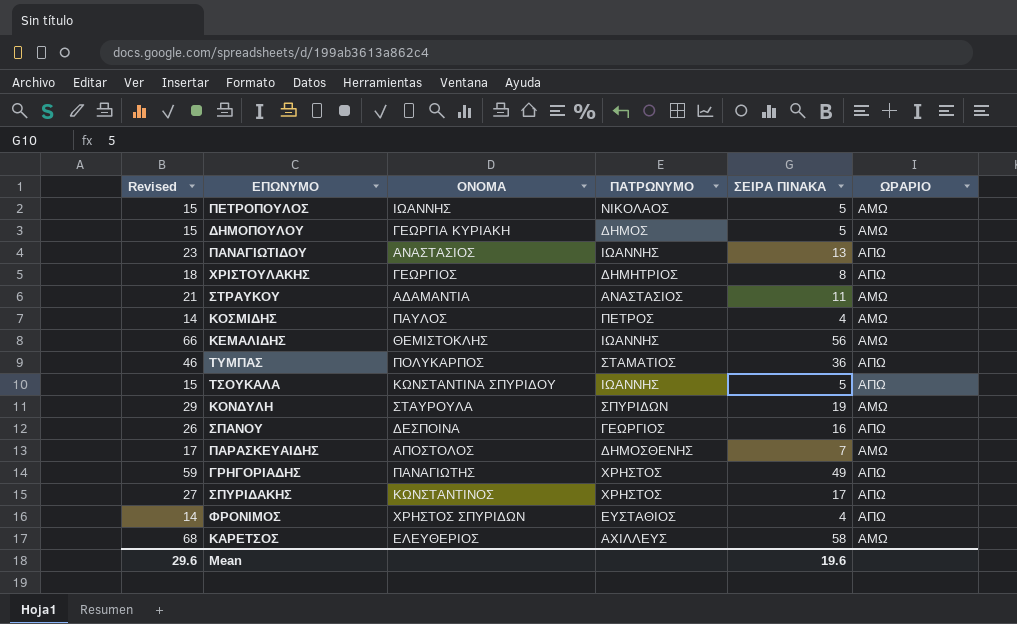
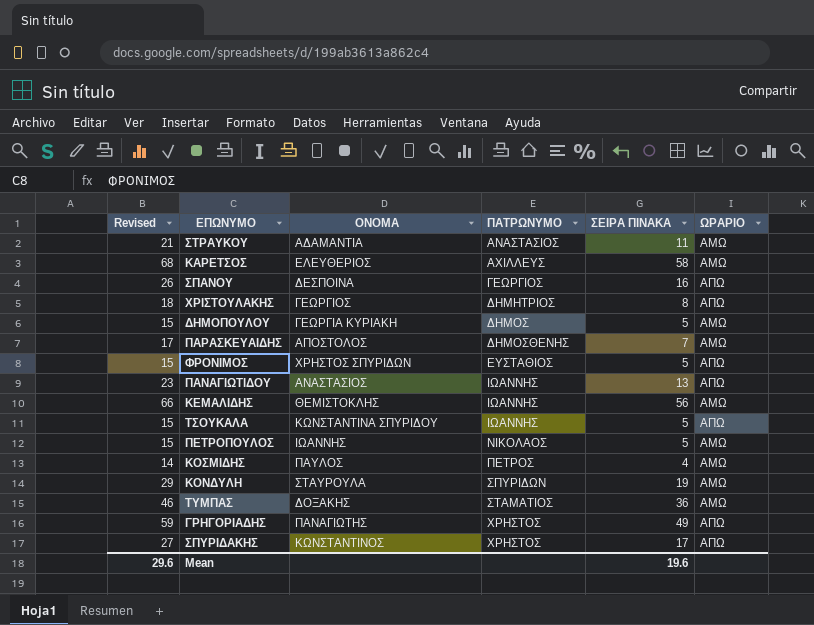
row order: none -> ΠΑΤΡΩΝΥΜΟ ascending
ΦΡΟΝΙΜΟΣ | Revised: 14 -> 15
ΦΡΟΝΙΜΟΣ | ΣΕΙΡΑ ΠΙΝΑΚΑ: 4 -> 5
ΤΥΜΠΑΣ | ΟΝΟΜΑ: ΠΟΛΥΚΑΡΠΟΣ -> ΔΟΞΑΚΗΣ
ΤΥΜΠΑΣ | ΩΡΑΡΙΟ: ΑΠΩ -> ΑΜΩ

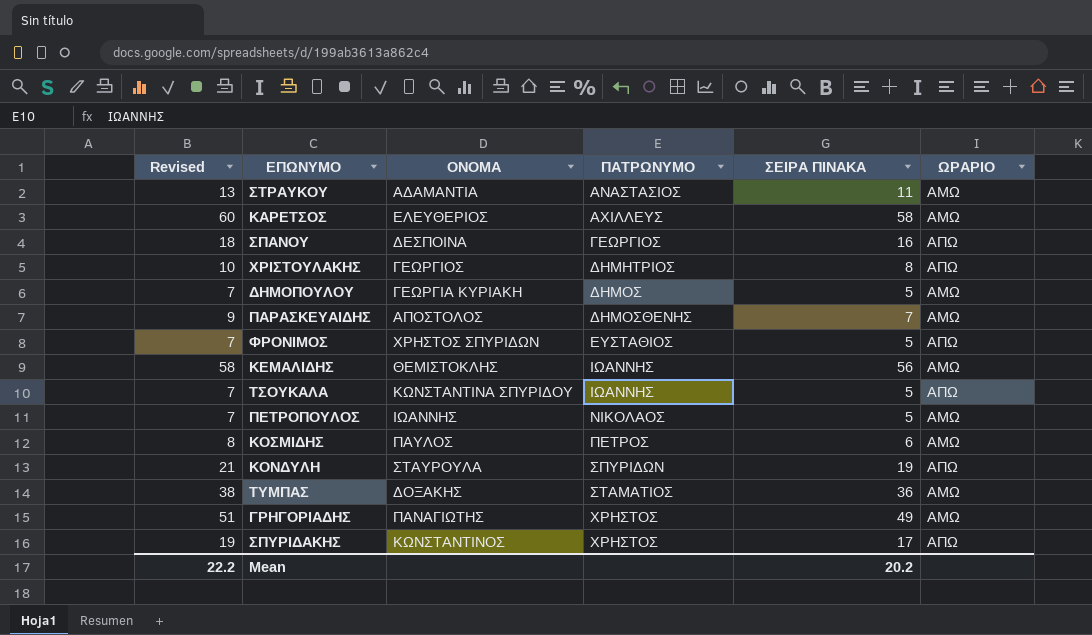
column Revised | formula: [ΣΕΙΡΑ ΠΙΝΑΚΑ] + 10 -> [ΣΕΙΡΑ ΠΙΝΑΚΑ] + 2
row ΠΑΝΑΓΙΩΤΙΔΟΥ: 23 | ΑΝΑΣΤΑΣΙΟΣ | ΙΩΑΝΝΗΣ | 13 | ΑΠΩ -> none
ΚΟΣΜΙΔΗΣ | ΣΕΙΡΑ ΠΙΝΑΚΑ: 4 -> 6
ΚΟΝΔΥΛΗ | ΩΡΑΡΙΟ: ΑΜΩ -> ΑΠΩ
ΓΡΗΓΟΡΙΑΔΗΣ | ΩΡΑΡΙΟ: ΑΠΩ -> ΑΜΩ
Mean | Revised: 29.6 -> 22.2
Mean | ΣΕΙΡΑ ΠΙΝΑΚΑ: 19.6 -> 20.2

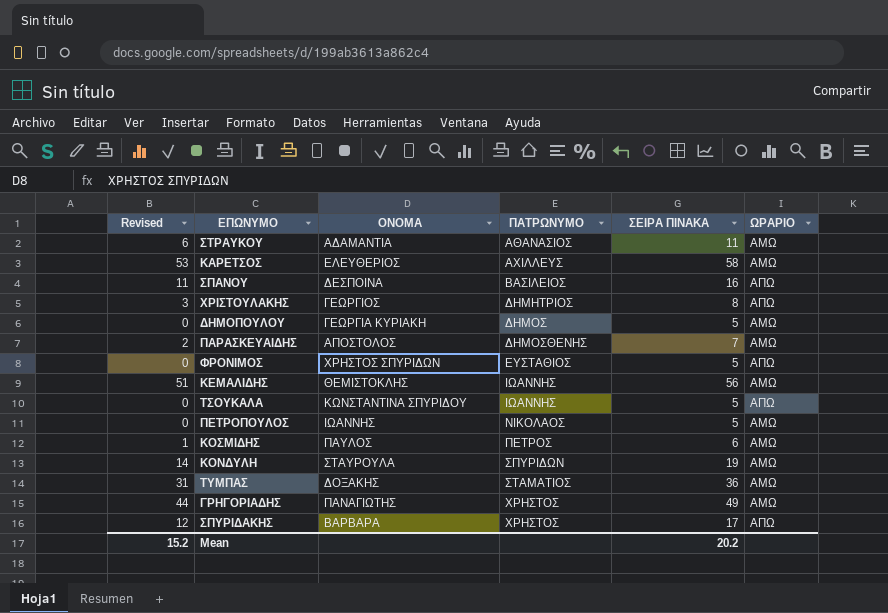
column Revised | formula: [ΣΕΙΡΑ ΠΙΝΑΚΑ] + 2 -> [ΣΕΙΡΑ ΠΙΝΑΚΑ] - 5
ΣΤΡΑΥΚΟΥ | ΠΑΤΡΩΝΥΜΟ: ΑΝΑΣΤΑΣΙΟΣ -> ΑΘΑΝΑΣΙΟΣ
ΣΠΑΝΟΥ | ΠΑΤΡΩΝΥΜΟ: ΓΕΩΡΓΙΟΣ -> ΒΑΣΙΛΕΙΟΣ
ΚΟΝΔΥΛΗ | ΩΡΑΡΙΟ: ΑΠΩ -> ΑΜΩ
ΣΠΥΡΙΔΑΚΗΣ | ΟΝΟΜΑ: ΚΩΝΣΤΑΝΤΙΝΟΣ -> ΒΑΡΒΑΡΑ
Mean | Revised: 22.2 -> 15.2

